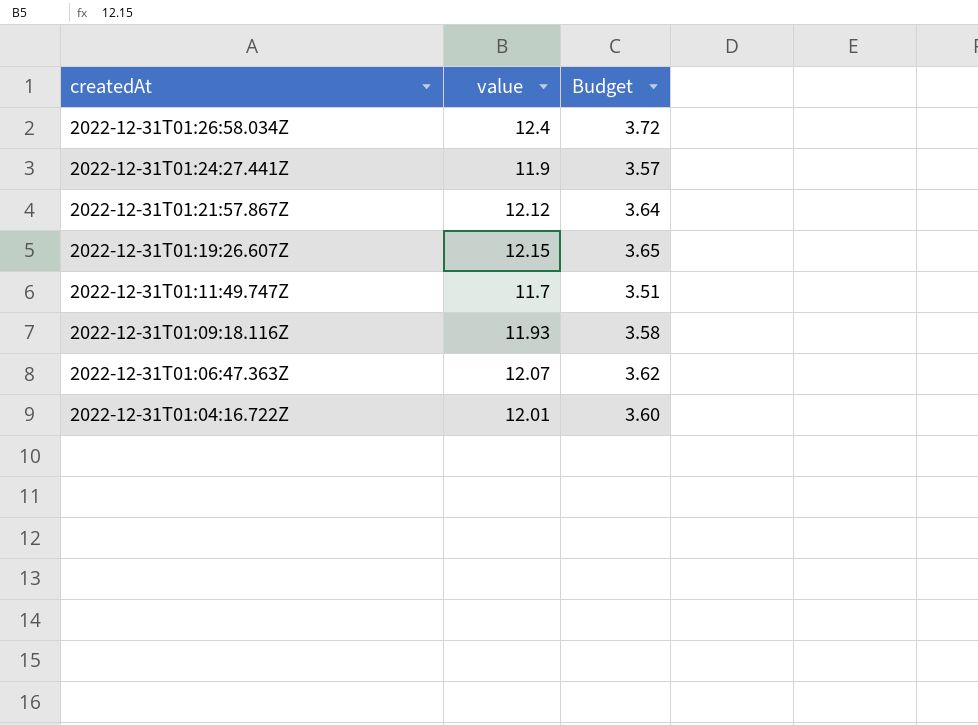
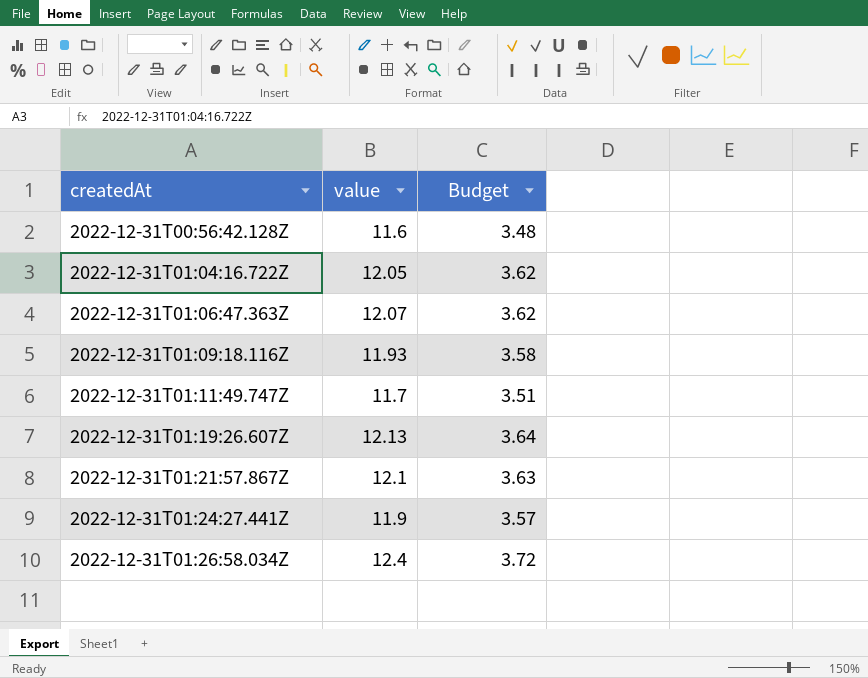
row order: createdAt descending -> createdAt ascending
row 2022-12-31T00:56:42.128Z: none -> 11.6 | 3.48
2022-12-31T01:04:16.722Z | value: 12.01 -> 12.05
2022-12-31T01:04:16.722Z | Budget: 3.60 -> 3.62
2022-12-31T01:19:26.607Z | value: 12.15 -> 12.13
2022-12-31T01:19:26.607Z | Budget: 3.65 -> 3.64
2022-12-31T01:21:57.867Z | value: 12.12 -> 12.1
2022-12-31T01:21:57.867Z | Budget: 3.64 -> 3.63

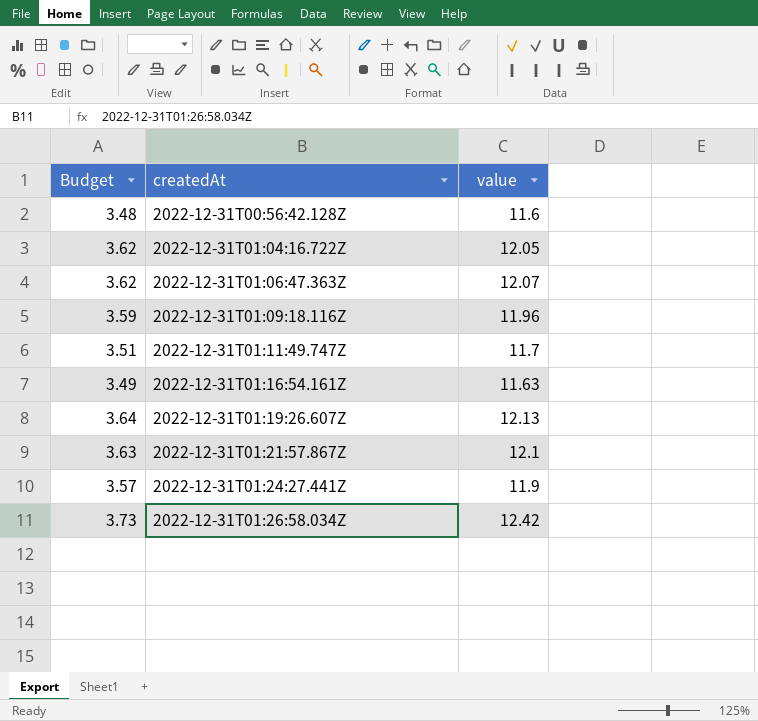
column Budget | position: 3 -> 1
2022-12-31T01:09:18.116Z | Budget: 3.58 -> 3.59
2022-12-31T01:09:18.116Z | value: 11.93 -> 11.96
row 2022-12-31T01:16:54.161Z: none -> 3.49 | 11.63
2022-12-31T01:26:58.034Z | Budget: 3.72 -> 3.73
2022-12-31T01:26:58.034Z | value: 12.4 -> 12.42

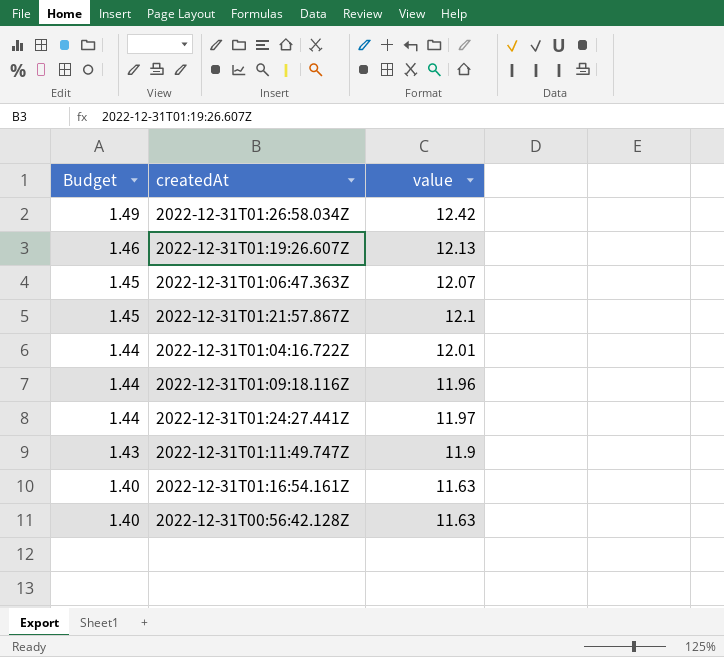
row order: createdAt ascending -> Budget descending
column Budget | formula: [value] * 0.3 -> [value] * 0.12
2022-12-31T01:04:16.722Z | value: 12.05 -> 12.01
2022-12-31T01:24:27.441Z | value: 11.9 -> 11.97
2022-12-31T01:11:49.747Z | value: 11.7 -> 11.9
2022-12-31T00:56:42.128Z | value: 11.6 -> 11.63

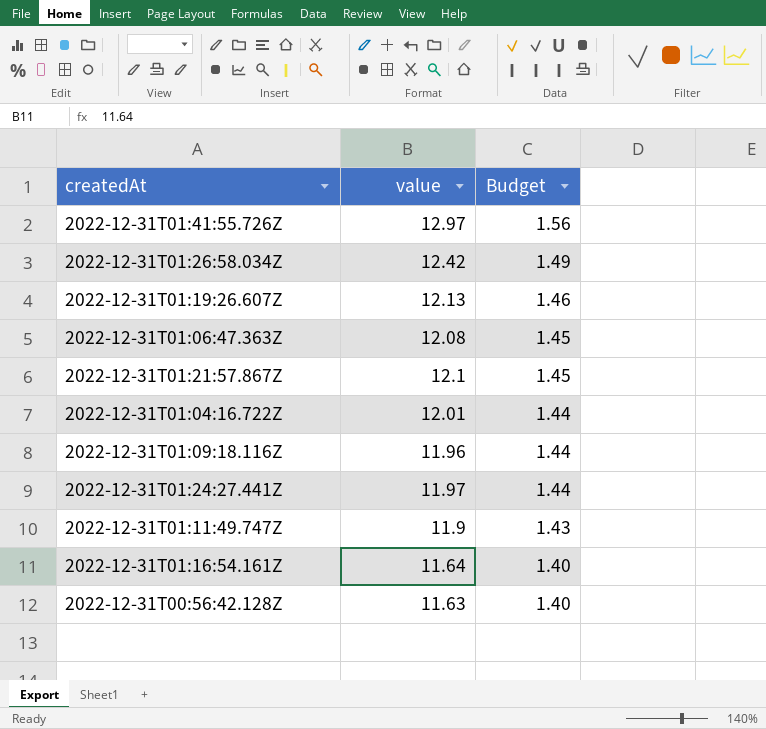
column Budget | position: 1 -> 3
row 2022-12-31T01:41:55.726Z: none -> 12.97 | 1.56
2022-12-31T01:06:47.363Z | value: 12.07 -> 12.08
2022-12-31T01:16:54.161Z | value: 11.63 -> 11.64

